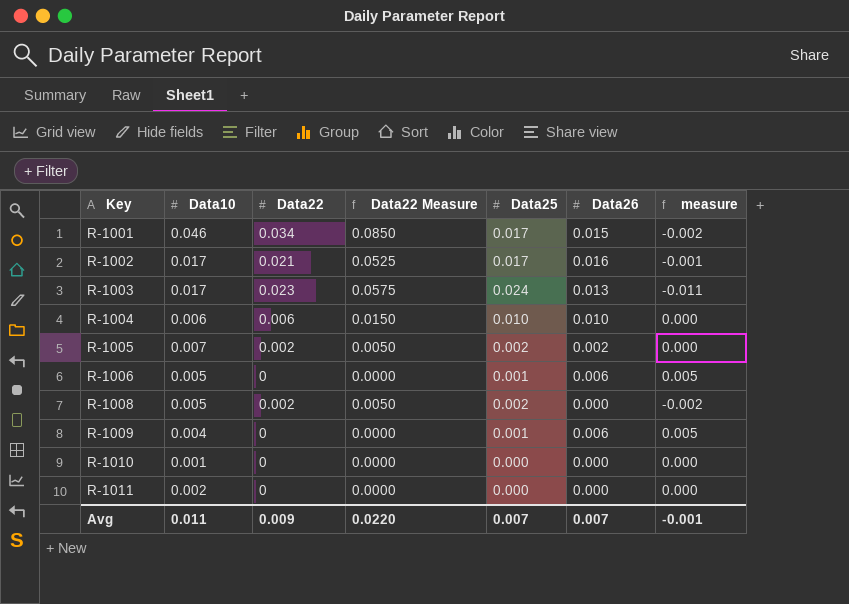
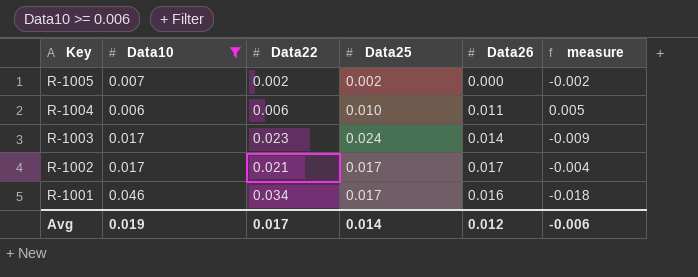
filter: none -> Data10 >= 0.006
row order: Key ascending -> Key descending
column Data22 Measure | formula: [Data22] * 2.5 -> none
column measure | formula: [Data26] - [Data25] -> [Data26] - [Data22]
R-1005 | Data26: 0.002 -> 0.000
R-1004 | Data26: 0.010 -> 0.011
R-1003 | Data26: 0.013 -> 0.014
R-1002 | Data26: 0.016 -> 0.017
R-1001 | Data26: 0.015 -> 0.016
Avg | Data10: 0.011 -> 0.019
Avg | Data22: 0.009 -> 0.017
Avg | Data25: 0.007 -> 0.014
Avg | Data26: 0.007 -> 0.012
Avg | measure: -0.001 -> -0.006

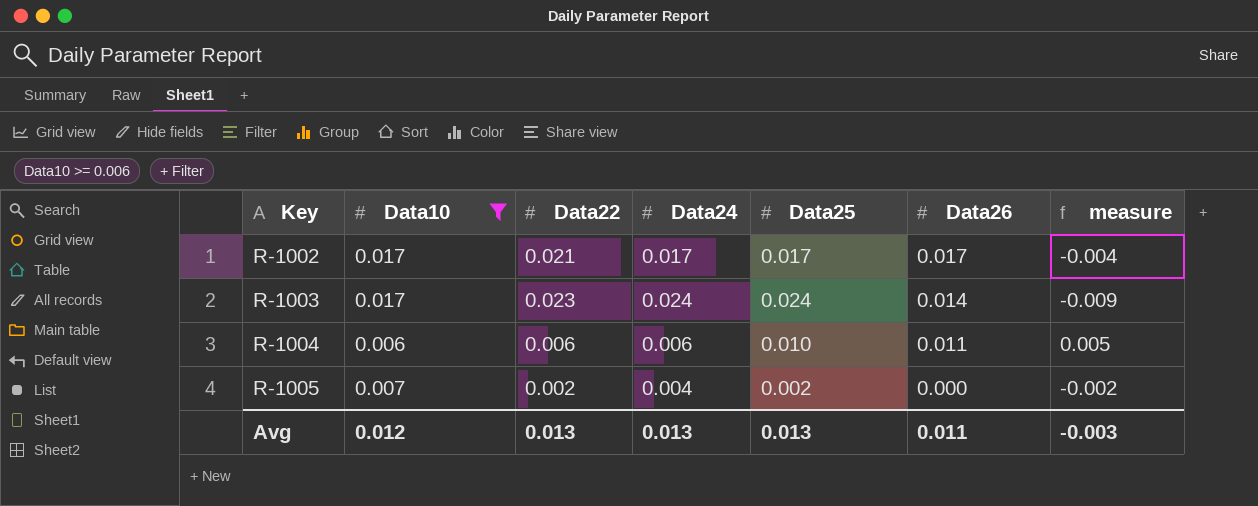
row order: Key descending -> Key ascending
column Data24 | position: none -> 4
row R-1001: 0.046 | 0.034 | 0.017 | 0.016 | -0.018 -> none
Avg | Data10: 0.019 -> 0.012
Avg | Data22: 0.017 -> 0.013
Avg | Data25: 0.014 -> 0.013
Avg | Data26: 0.012 -> 0.011
Avg | measure: -0.006 -> -0.003

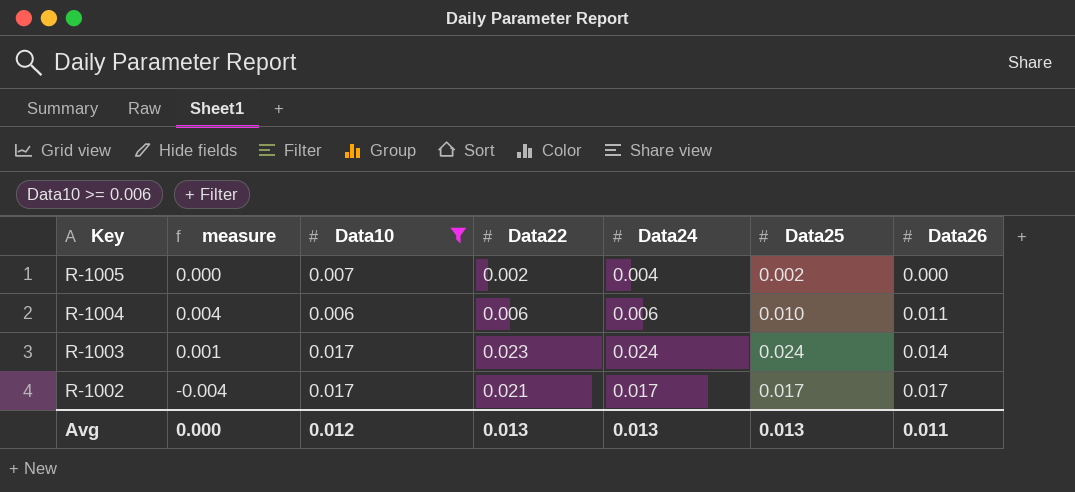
row order: Key ascending -> Key descending
column measure | formula: [Data26] - [Data22] -> [Data25] - [Data22]
column measure | position: 7 -> 2
Avg | measure: -0.003 -> 0.000

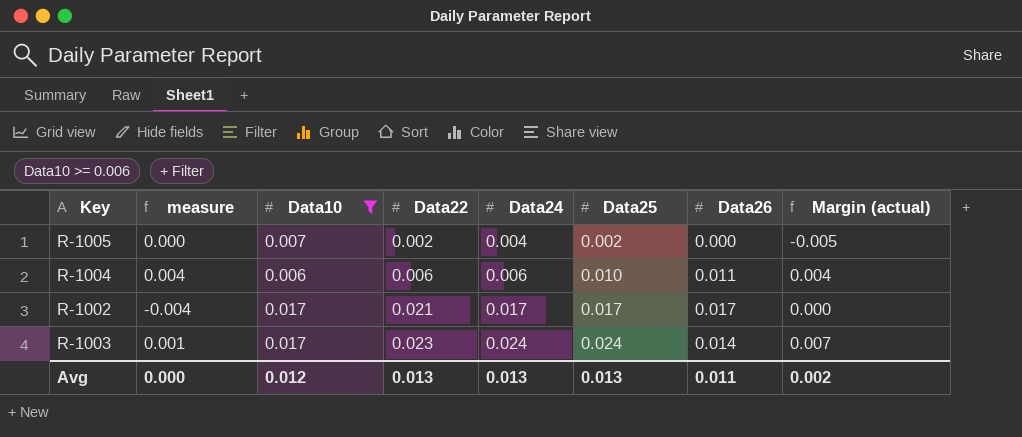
row order: Key descending -> Data22 ascending
column Margin (actual) | formula: none -> [Data25] - [Data10]

